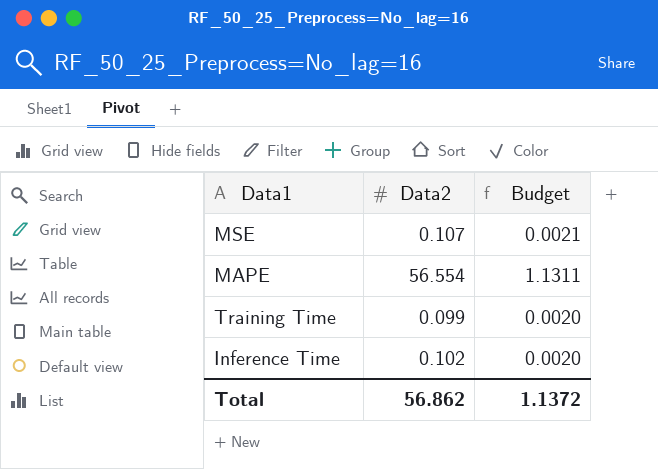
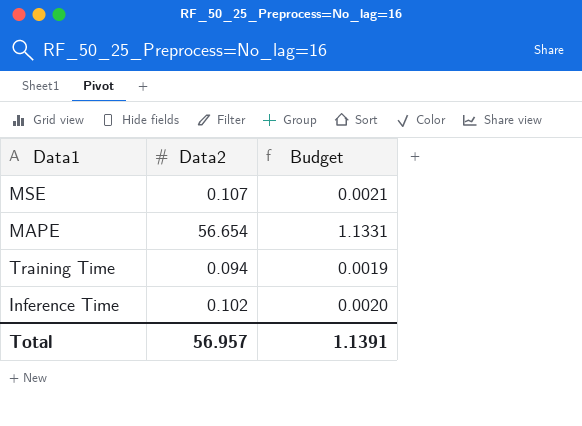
MAPE | Data2: 56.554 -> 56.654
MAPE | Budget: 1.1311 -> 1.1331
Training Time | Data2: 0.099 -> 0.094
Training Time | Budget: 0.0020 -> 0.0019
Total | Data2: 56.862 -> 56.957
Total | Budget: 1.1372 -> 1.1391

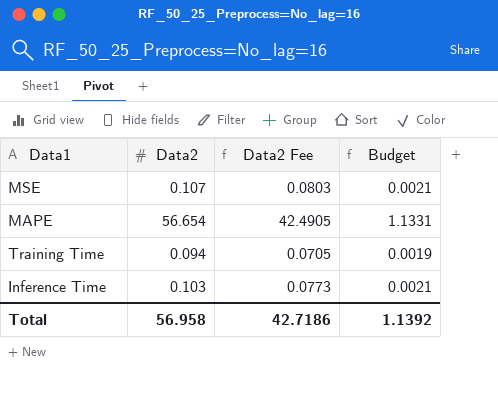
column Data2 Fee | formula: none -> [Data2] * 0.75
Inference Time | Data2: 0.102 -> 0.103
Inference Time | Budget: 0.0020 -> 0.0021
Total | Data2: 56.957 -> 56.958
Total | Budget: 1.1391 -> 1.1392

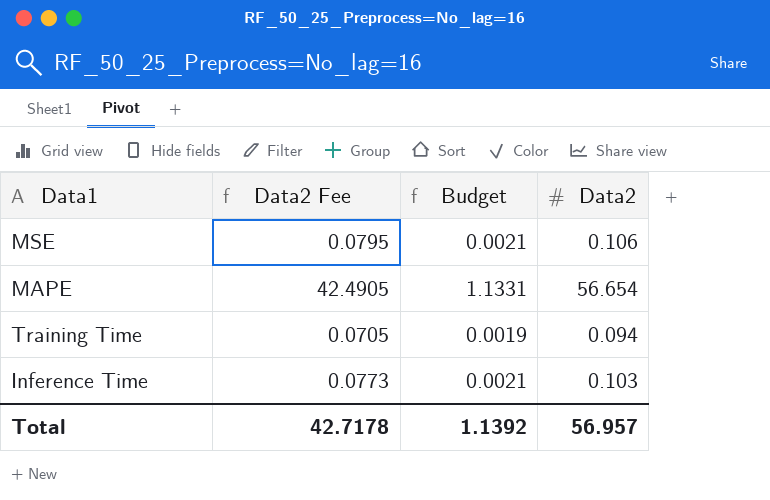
column Data2 | position: 2 -> 4
MSE | Data2 Fee: 0.0803 -> 0.0795
MSE | Data2: 0.107 -> 0.106
Total | Data2 Fee: 42.7186 -> 42.7178
Total | Data2: 56.958 -> 56.957

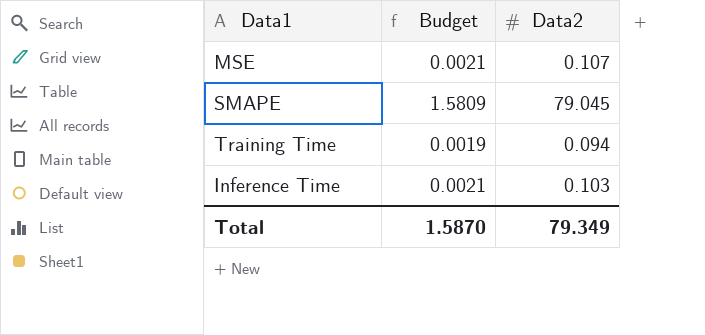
column Data2 Fee | formula: [Data2] * 0.75 -> none
row MAPE: 42.4905 | 1.1331 | 56.654 -> none
MSE | Data2: 0.106 -> 0.107
row SMAPE: none -> 1.5809 | 79.045
Total | Budget: 1.1392 -> 1.5870
Total | Data2: 56.957 -> 79.349

